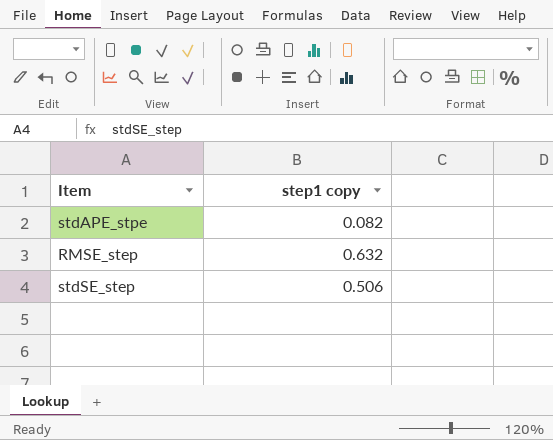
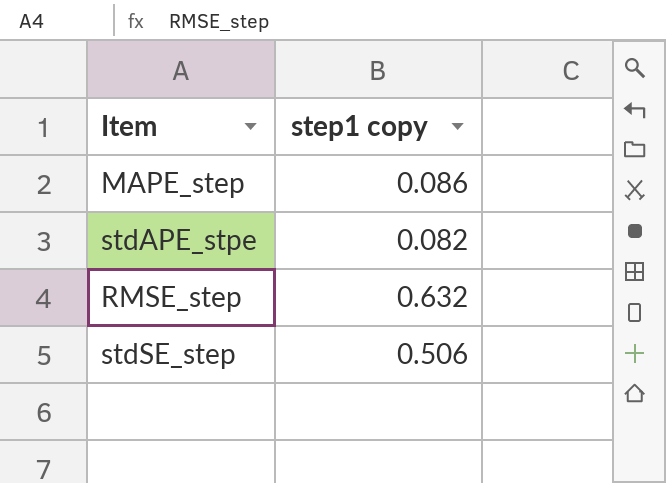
row MAPE_step: none -> 0.086

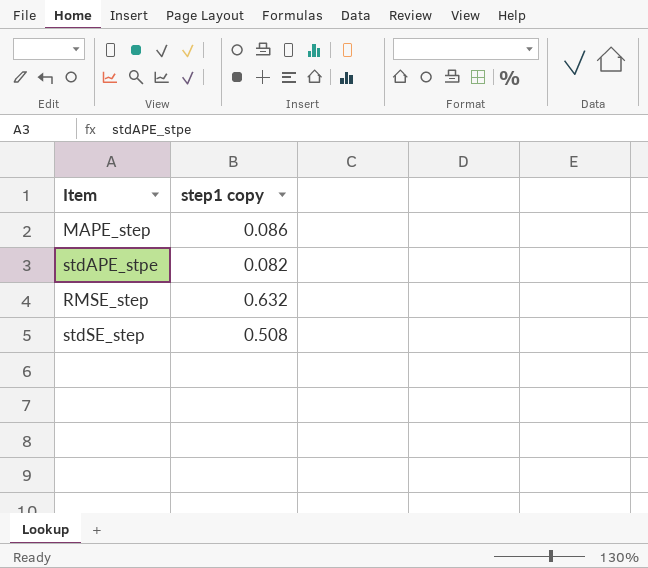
stdSE_step | step1 copy: 0.506 -> 0.508

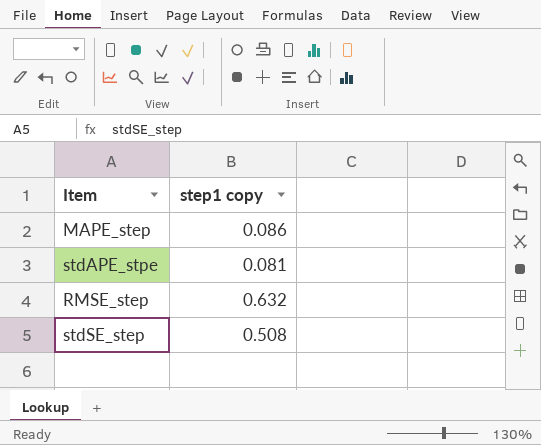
stdAPE_stpe | step1 copy: 0.082 -> 0.081

